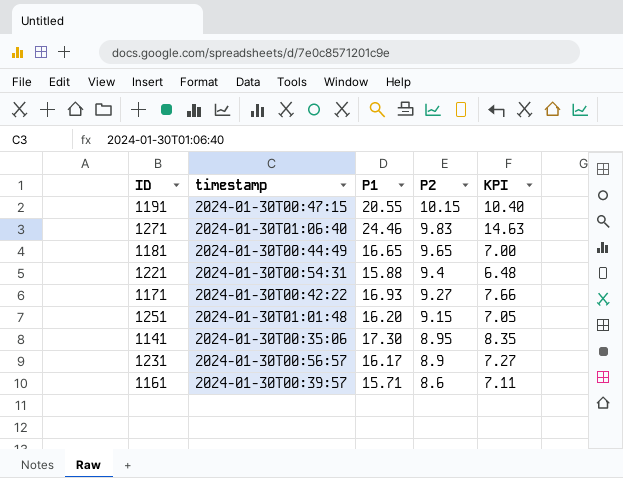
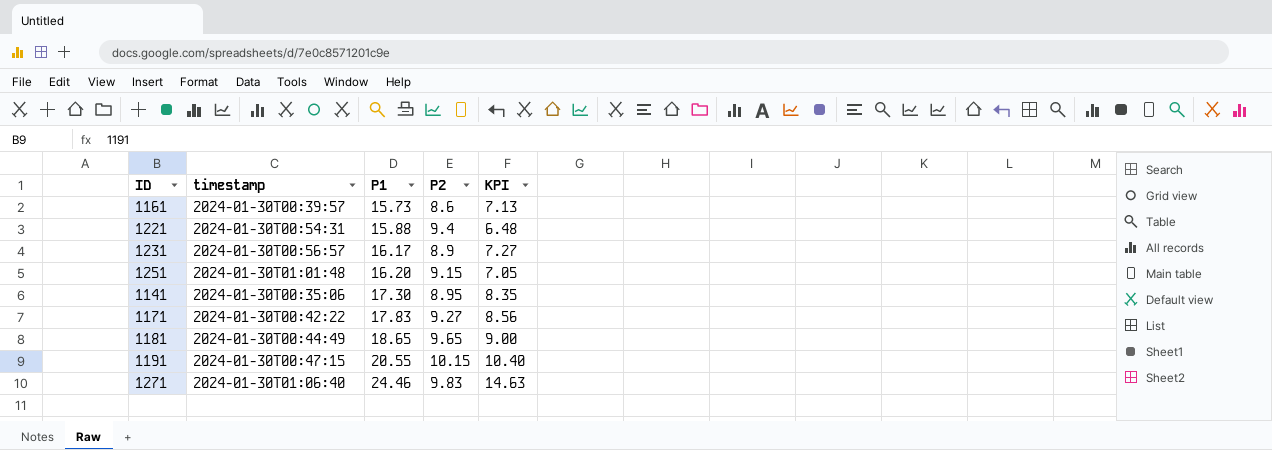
row order: P2 descending -> P1 ascending
1161 | P1: 15.71 -> 15.73
1161 | KPI: 7.11 -> 7.13
1171 | P1: 16.93 -> 17.83
1171 | KPI: 7.66 -> 8.56
1181 | P1: 16.65 -> 18.65
1181 | KPI: 7.00 -> 9.00

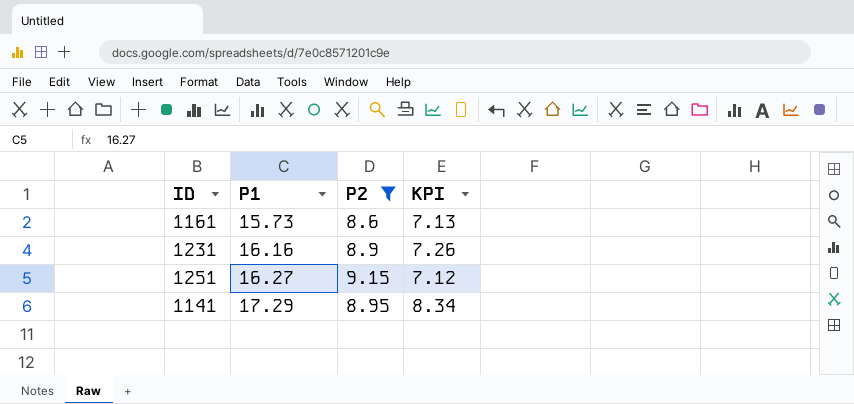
filter: none -> P2 <= 9.15
column timestamp | position: 2 -> none
1231 | P1: 16.17 -> 16.16
1231 | KPI: 7.27 -> 7.26
1251 | P1: 16.20 -> 16.27
1251 | KPI: 7.05 -> 7.12
1141 | P1: 17.30 -> 17.29
1141 | KPI: 8.35 -> 8.34

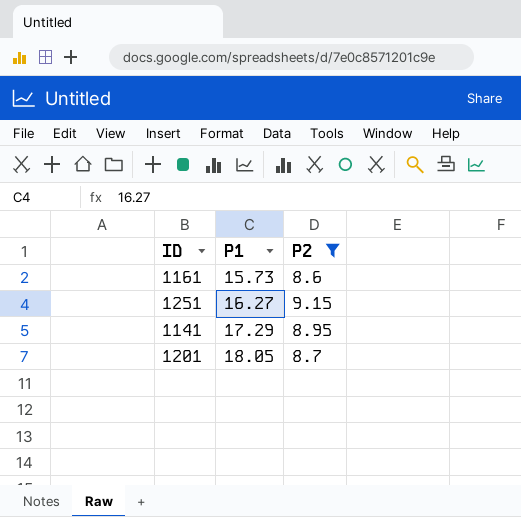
column KPI | formula: [P1] - [P2] -> none
row 1231: 16.16 | 8.9 | 7.26 -> none
row 1201: none -> 18.05 | 8.7

